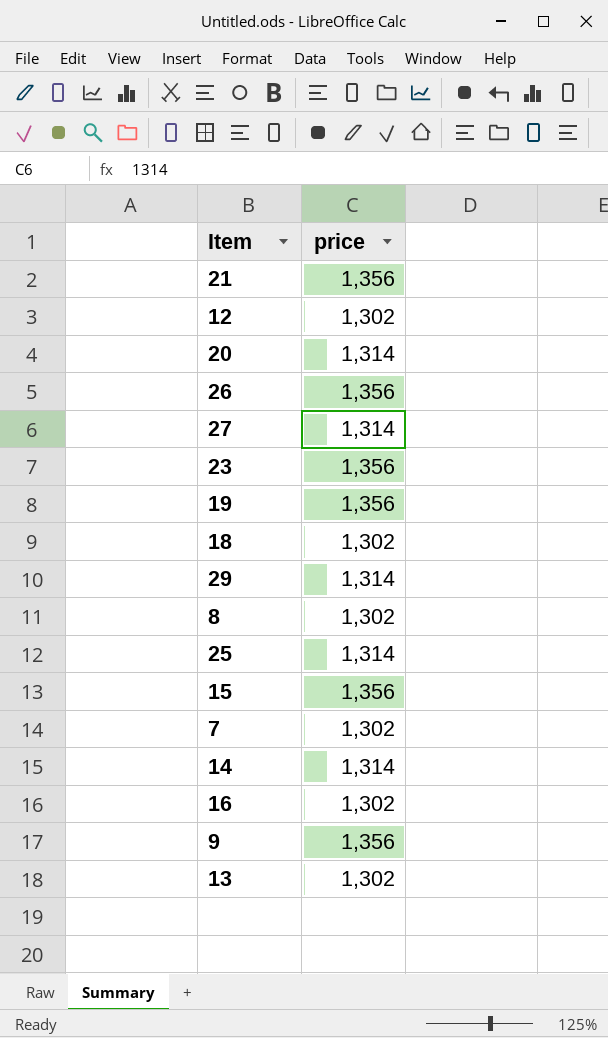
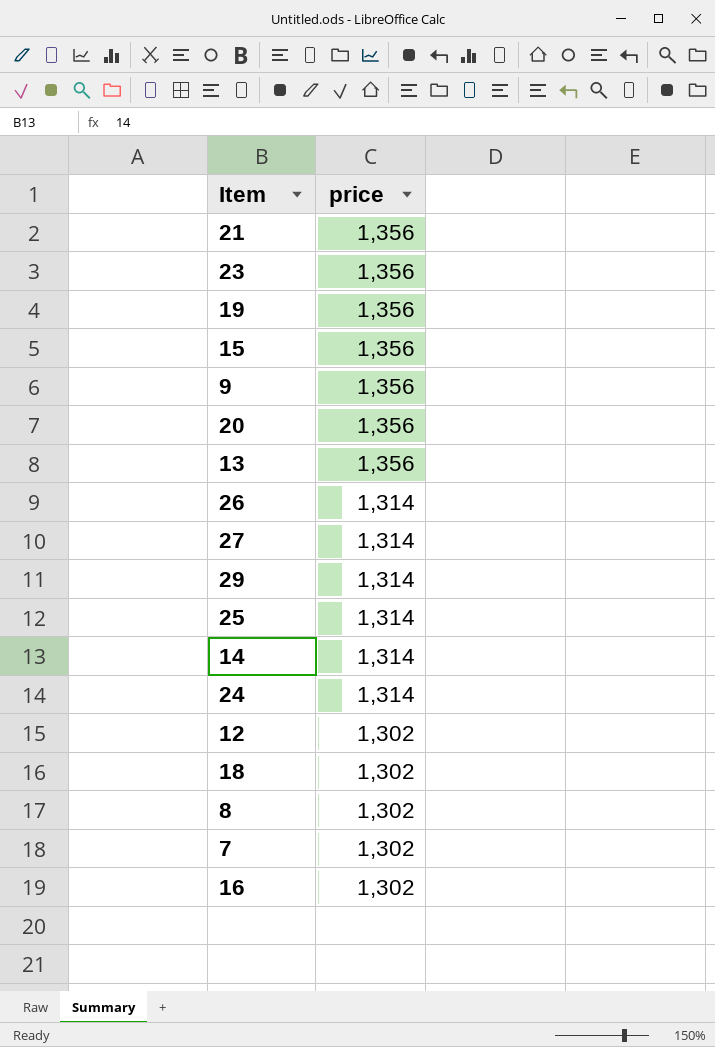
row order: none -> price descending
20 | price: 1,314 -> 1,356
13 | price: 1,302 -> 1,356
26 | price: 1,356 -> 1,314
row 24: none -> 1,314

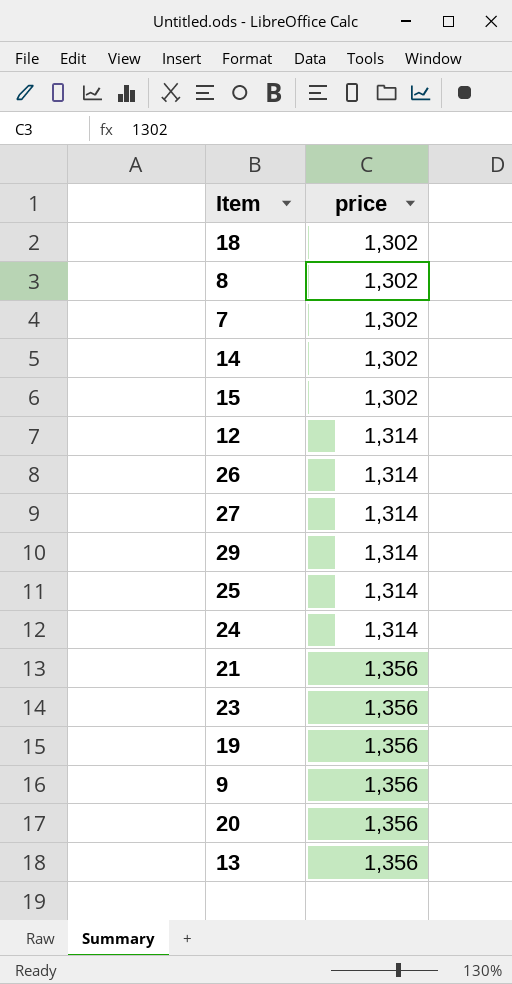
row order: price descending -> price ascending
row 16: 1,302 -> none
14 | price: 1,314 -> 1,302
15 | price: 1,356 -> 1,302
12 | price: 1,302 -> 1,314

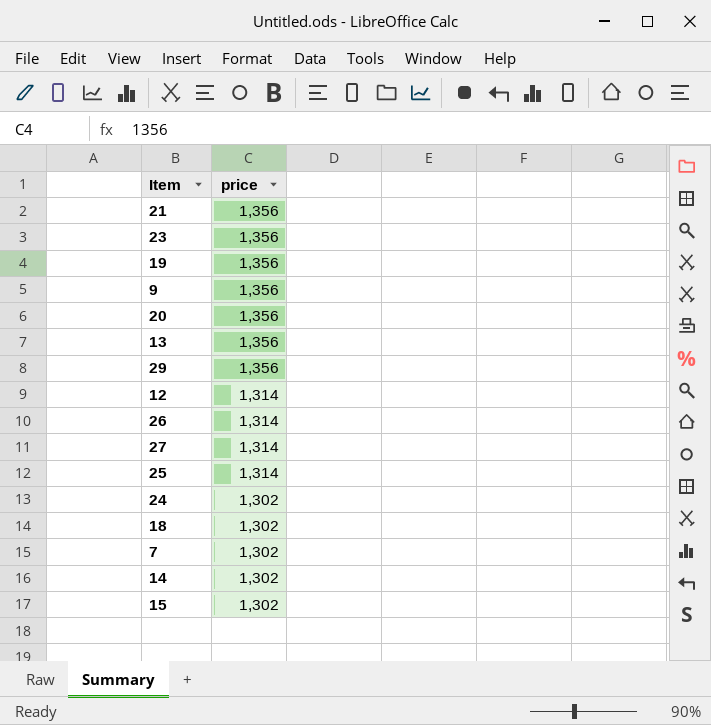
row order: price ascending -> price descending
row 8: 1,302 -> none
29 | price: 1,314 -> 1,356
24 | price: 1,314 -> 1,302

